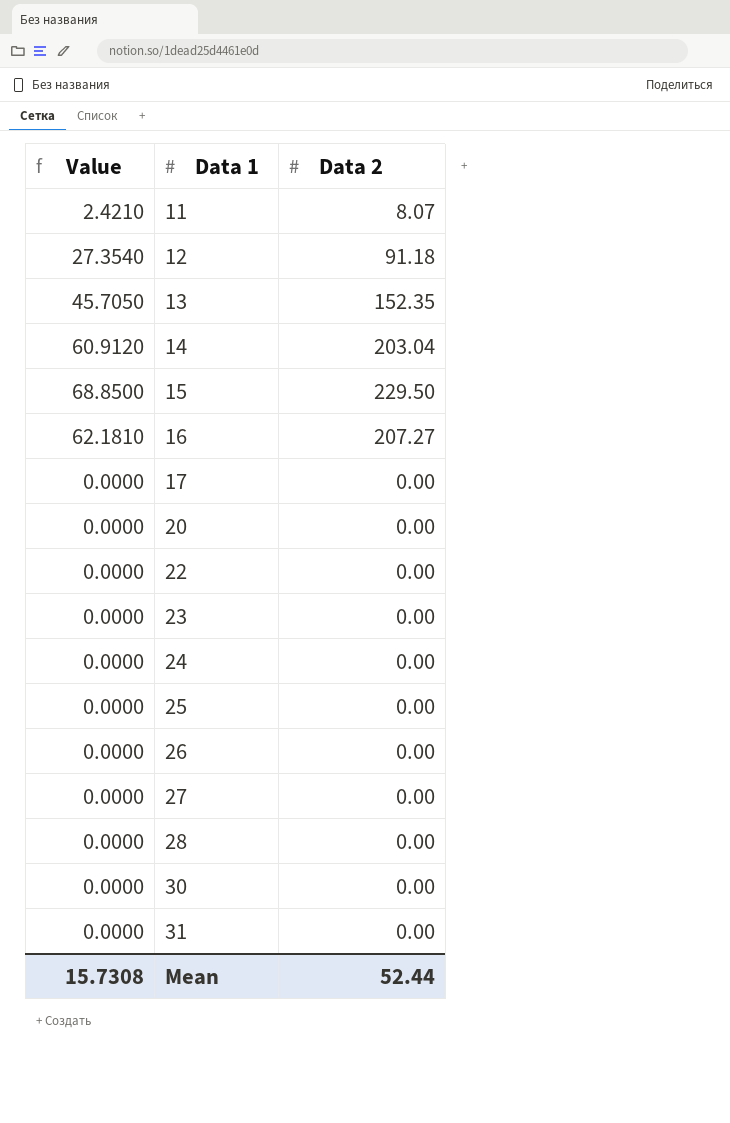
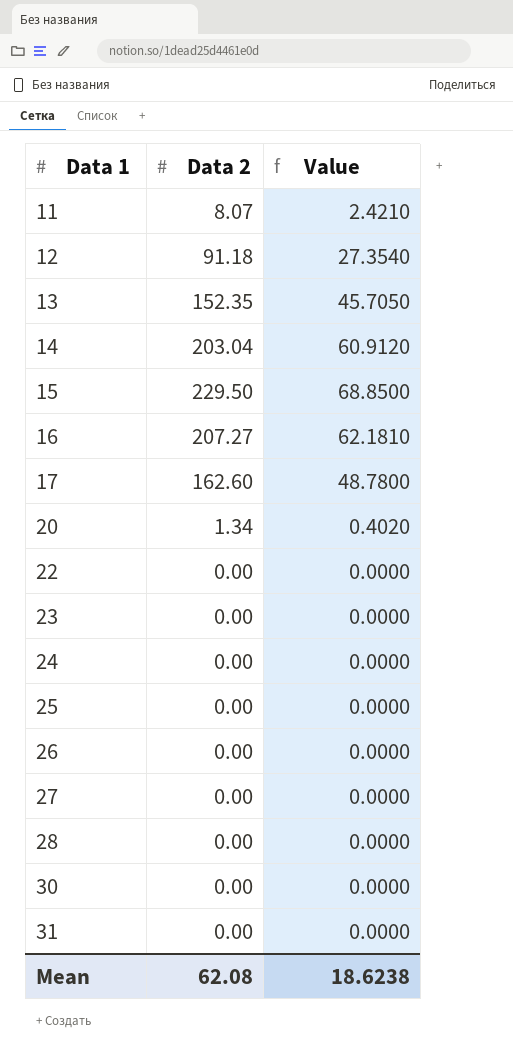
column Value | position: 1 -> 3
17 | Data 2: 0.00 -> 162.60
17 | Value: 0.0000 -> 48.7800
20 | Data 2: 0.00 -> 1.34
20 | Value: 0.0000 -> 0.4020
Mean | Data 2: 52.44 -> 62.08
Mean | Value: 15.7308 -> 18.6238

